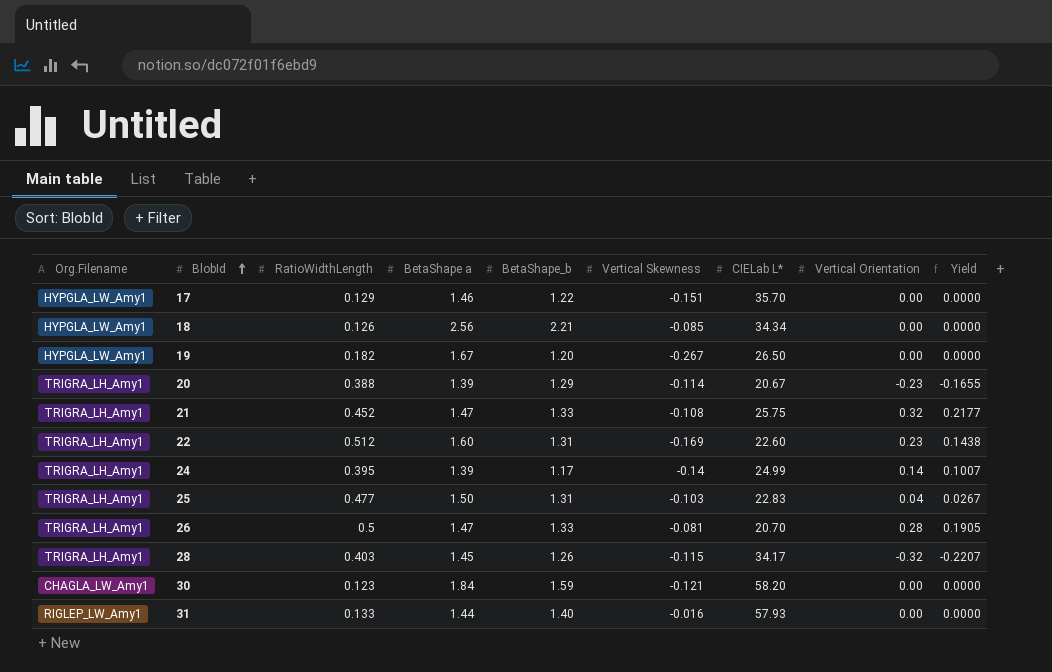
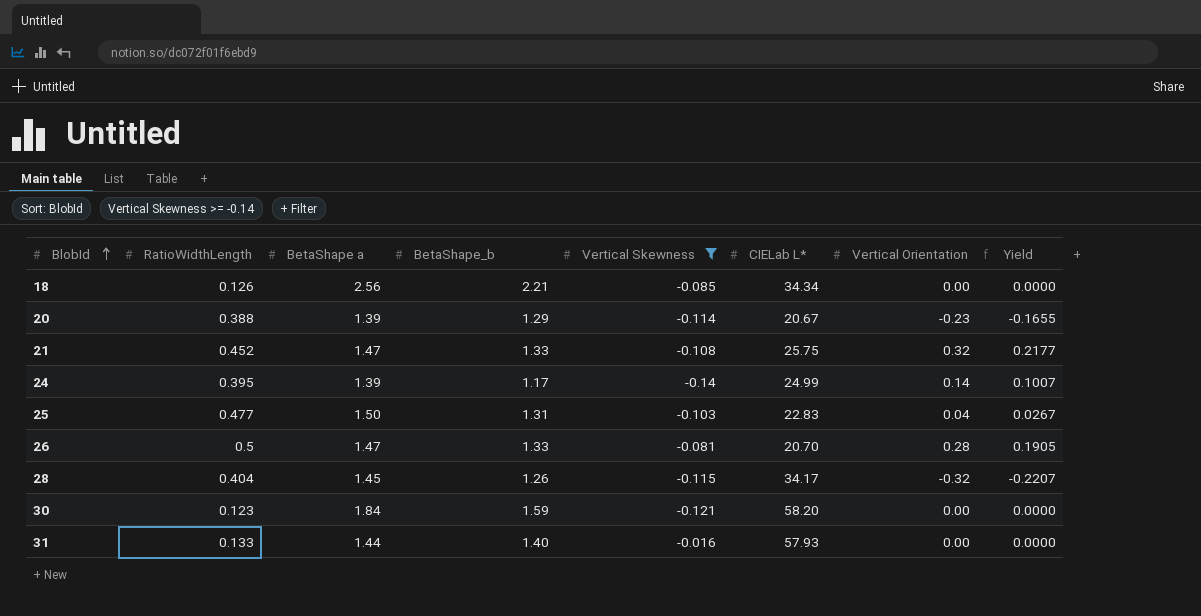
filter: none -> Vertical Skewness >= -0.14
column Org.Filename | position: 1 -> none
28 | RatioWidthLength: 0.403 -> 0.404

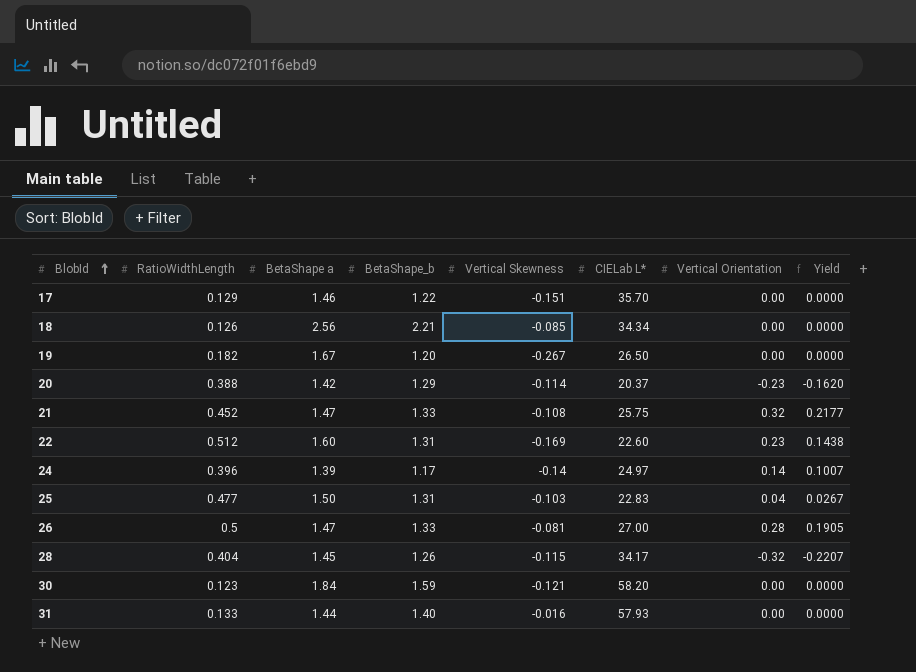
filter: Vertical Skewness >= -0.14 -> none
20 | BetaShape a: 1.39 -> 1.42
20 | CIELab L*: 20.67 -> 20.37
20 | Yield: -0.1655 -> -0.1620
24 | RatioWidthLength: 0.395 -> 0.396
24 | CIELab L*: 24.99 -> 24.97
26 | CIELab L*: 20.70 -> 27.00

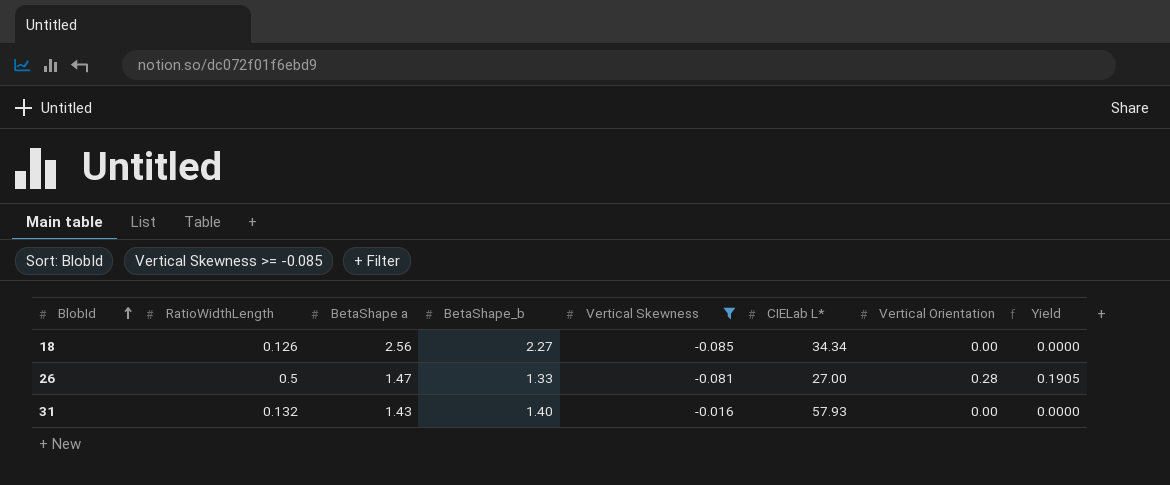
filter: none -> Vertical Skewness >= -0.085
18 | BetaShape_b: 2.21 -> 2.27
31 | RatioWidthLength: 0.133 -> 0.132
31 | BetaShape a: 1.44 -> 1.43

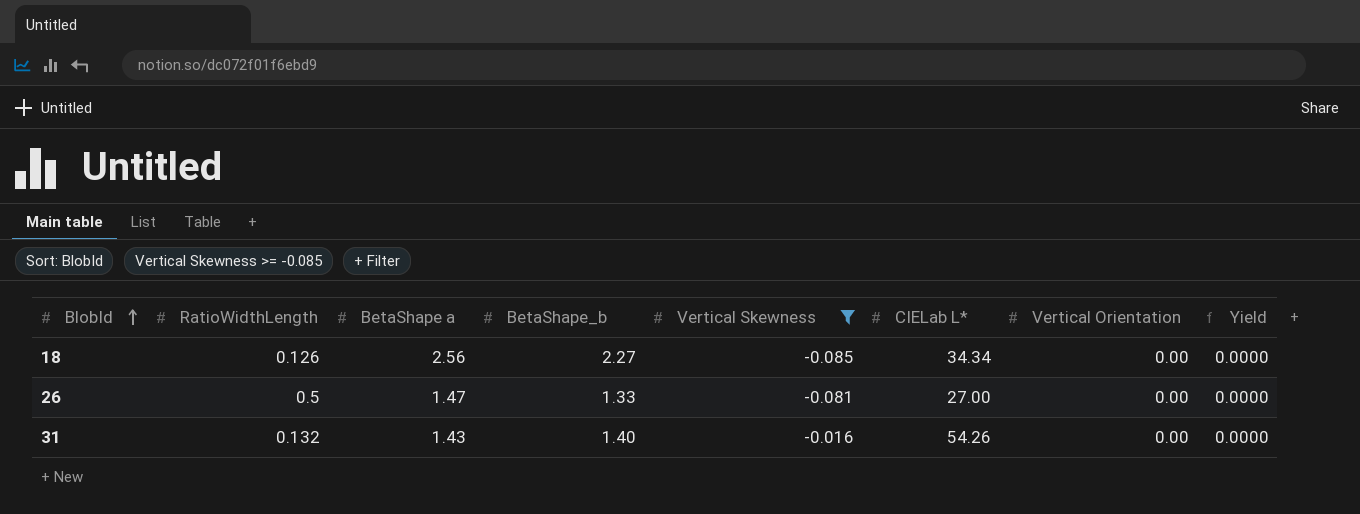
26 | Vertical Orientation: 0.28 -> 0.00
26 | Yield: 0.1905 -> 0.0000
31 | CIELab L*: 57.93 -> 54.26

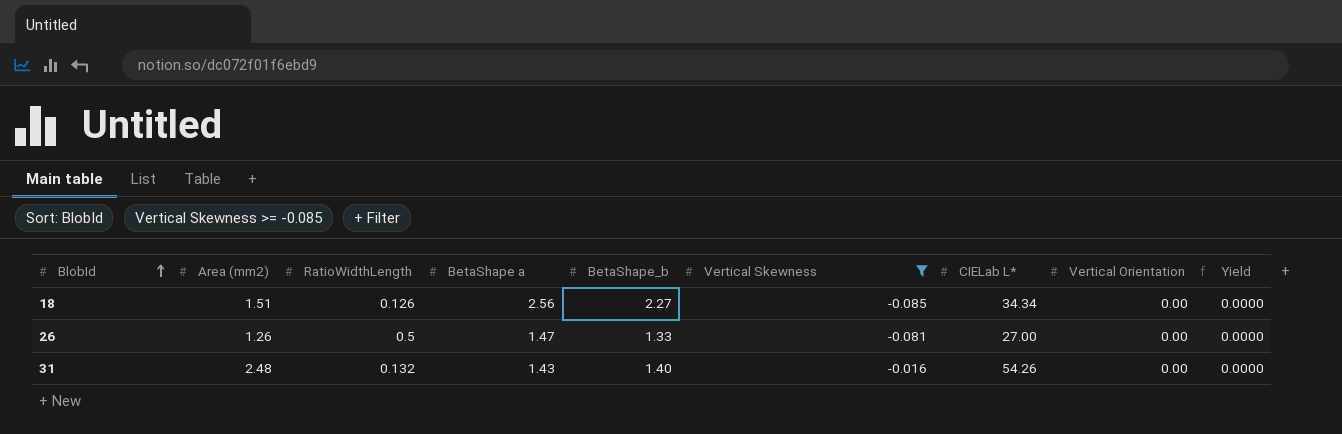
column Area (mm2) | position: none -> 2

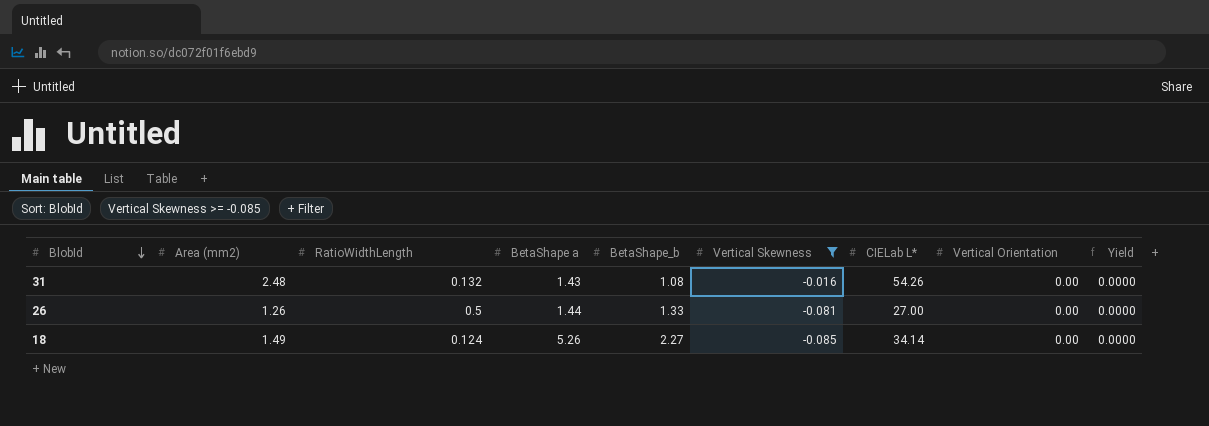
row order: BlobId ascending -> BlobId descending
31 | BetaShape_b: 1.40 -> 1.08
26 | BetaShape a: 1.47 -> 1.44
18 | Area (mm2): 1.51 -> 1.49
18 | RatioWidthLength: 0.126 -> 0.124
18 | BetaShape a: 2.56 -> 5.26
18 | CIELab L*: 34.34 -> 34.14

